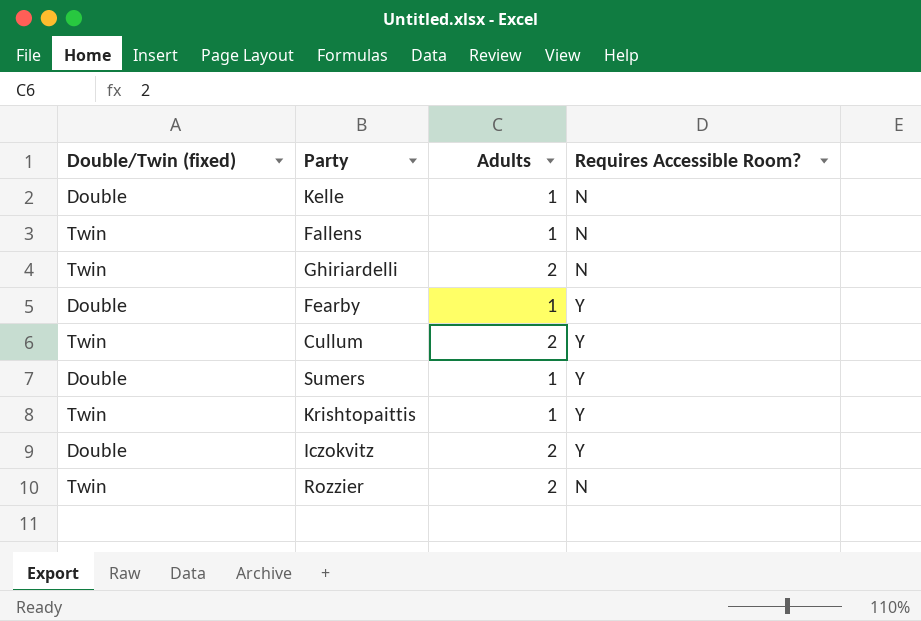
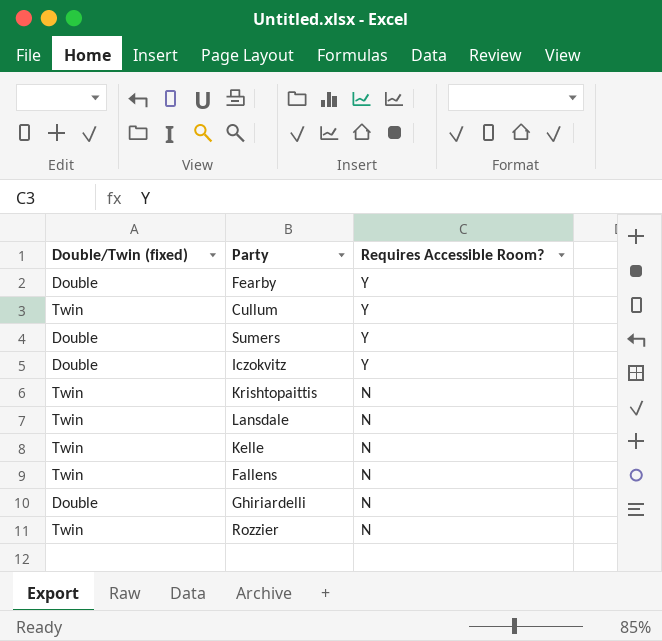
row order: none -> Requires Accessible Room? descending
column Adults | position: 3 -> none
Krishtopaittis | Requires Accessible Room?: Y -> N
row Lansdale: none -> Twin | N
Kelle | Double/Twin (fixed): Double -> Twin
Ghiriardelli | Double/Twin (fixed): Twin -> Double

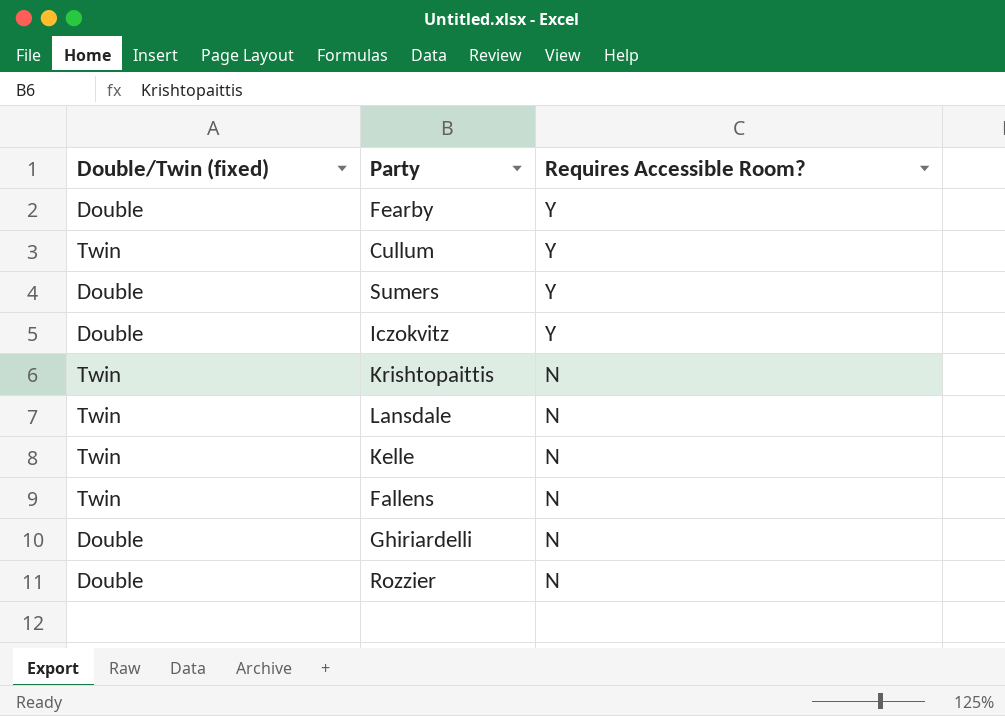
Rozzier | Double/Twin (fixed): Twin -> Double

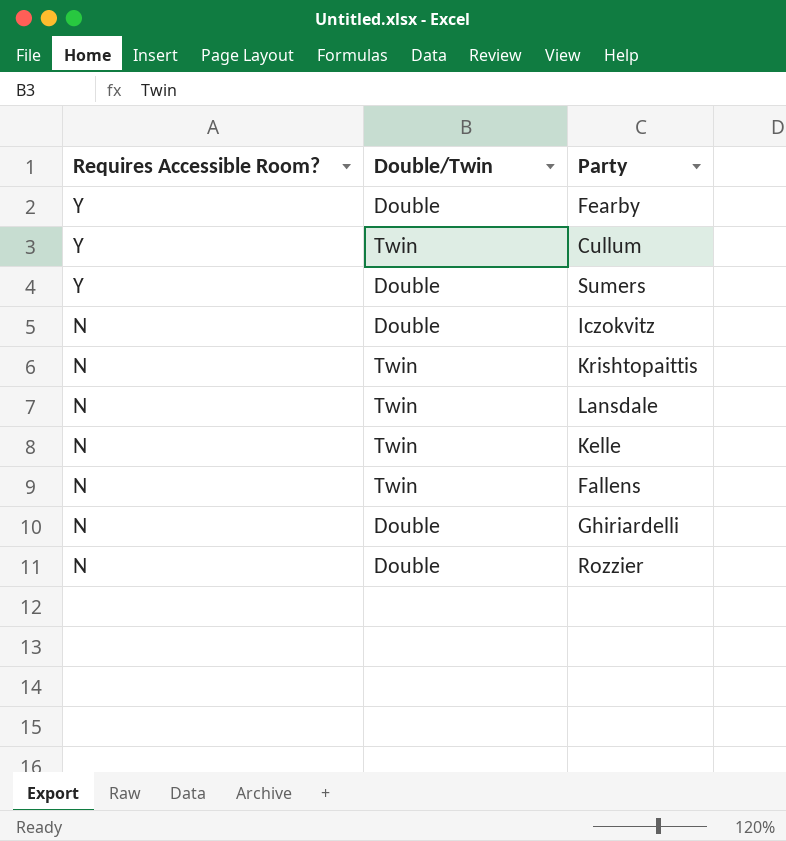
column Requires Accessible Room? | position: 3 -> 1
column name: Double/Twin (fixed) -> Double/Twin
Iczokvitz | Requires Accessible Room?: Y -> N

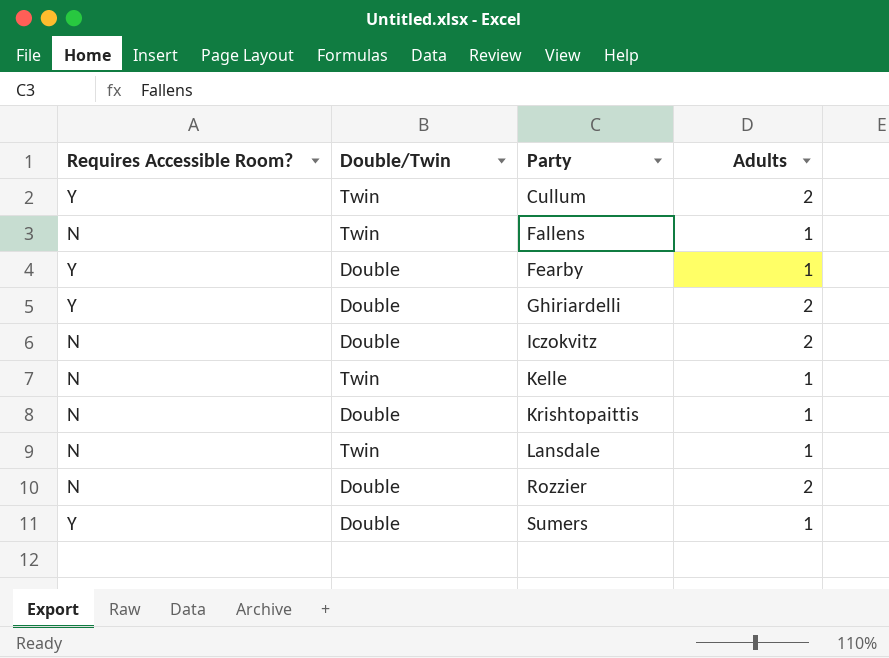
row order: Requires Accessible Room? descending -> Party ascending
column Adults | position: none -> 4
Ghiriardelli | Requires Accessible Room?: N -> Y
Krishtopaittis | Double/Twin: Twin -> Double

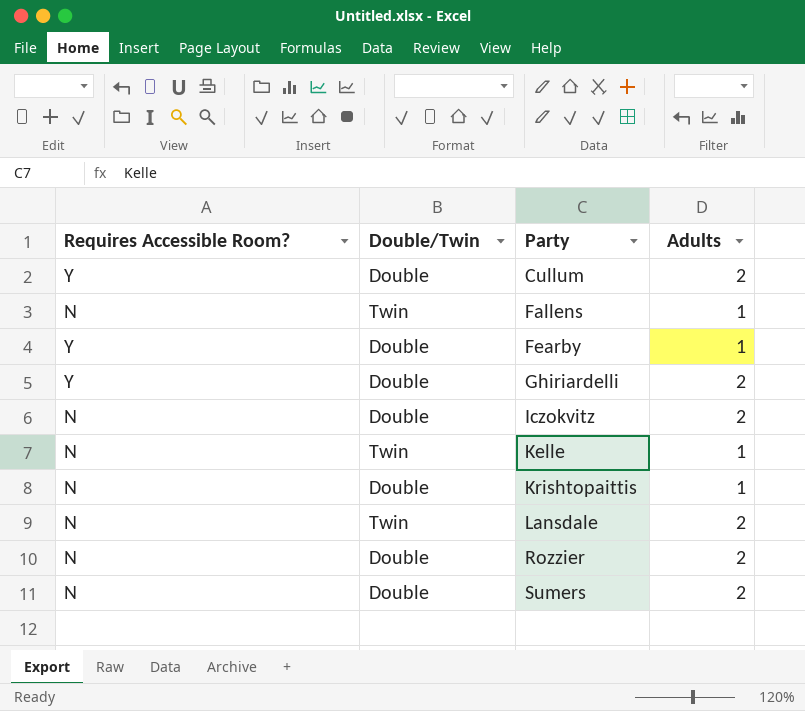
Cullum | Double/Twin: Twin -> Double
Lansdale | Adults: 1 -> 2
Sumers | Requires Accessible Room?: Y -> N
Sumers | Adults: 1 -> 2

